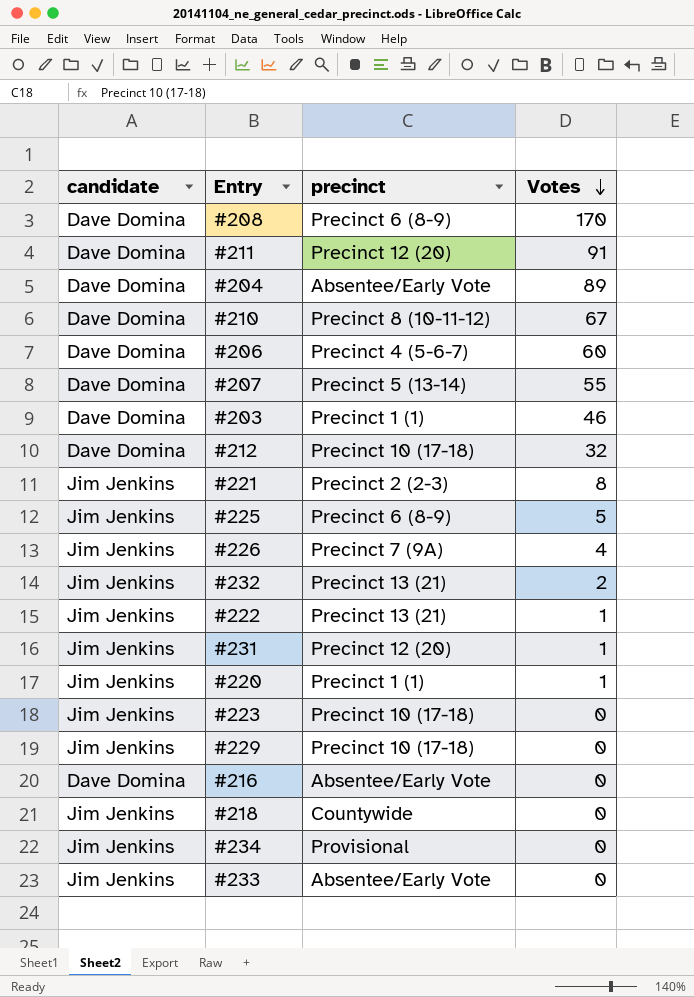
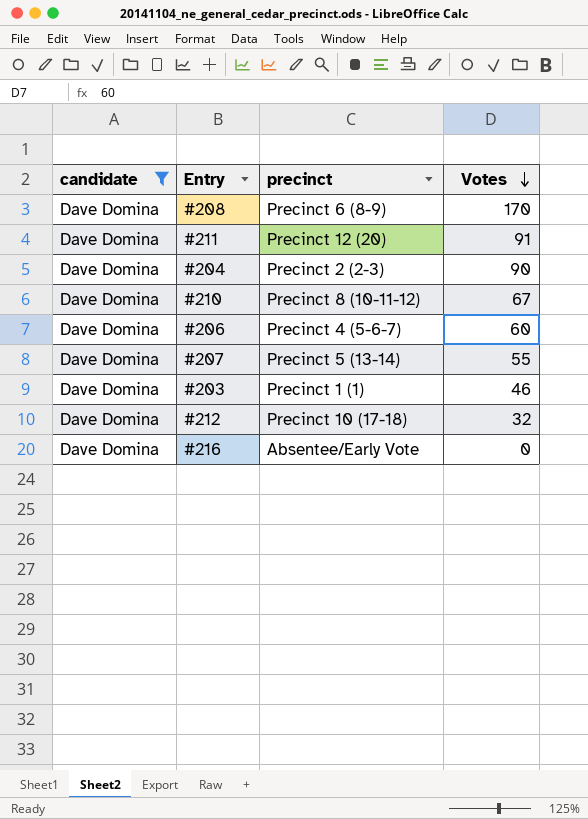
filter: none -> candidate = Dave Domina
#204 | precinct: Absentee/Early Vote -> Precinct 2 (2-3)
#204 | Votes: 89 -> 90

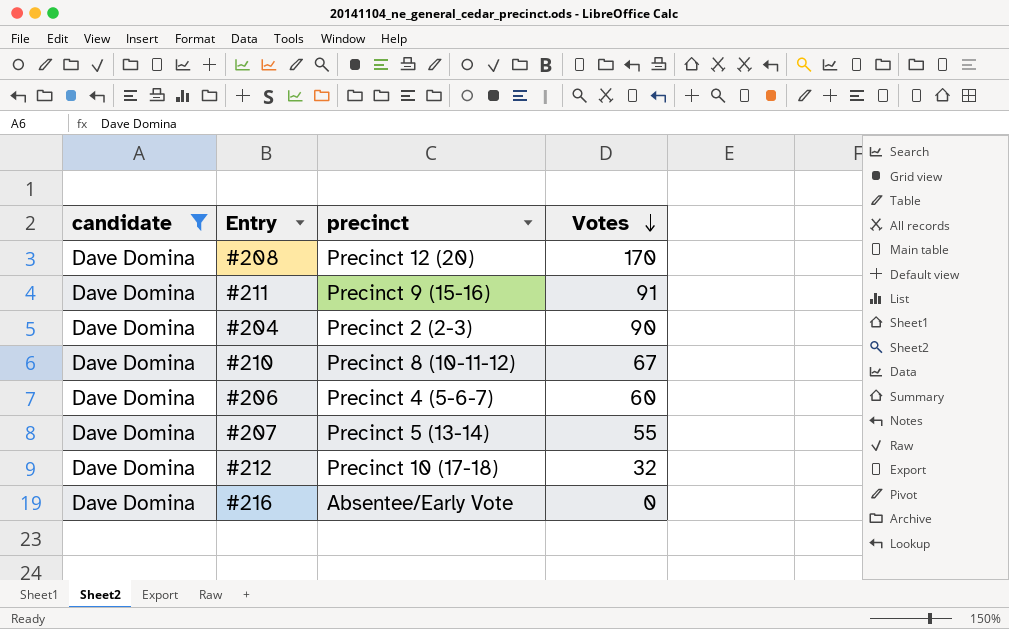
row #203: Dave Domina | Precinct 1 (1) | 46 -> none
#208 | precinct: Precinct 6 (8-9) -> Precinct 12 (20)
#211 | precinct: Precinct 12 (20) -> Precinct 9 (15-16)

